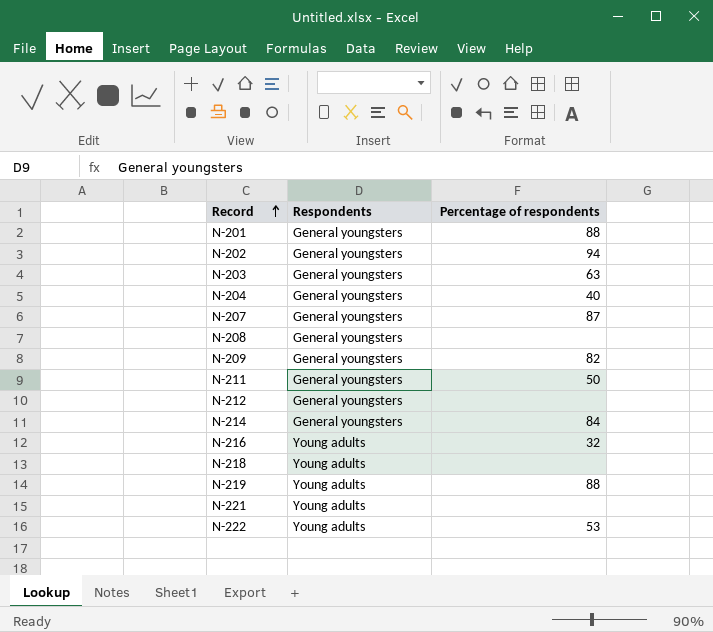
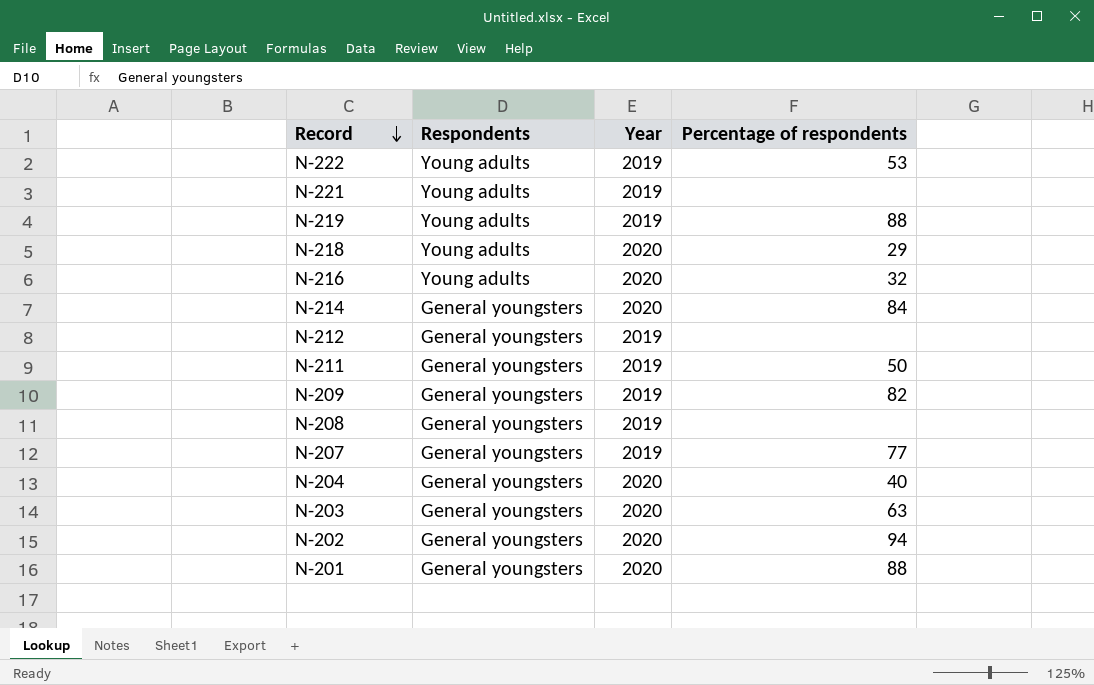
row order: Record ascending -> Record descending
column Year | position: none -> 3
N-218 | Percentage of respondents: none -> 29
N-207 | Percentage of respondents: 87 -> 77

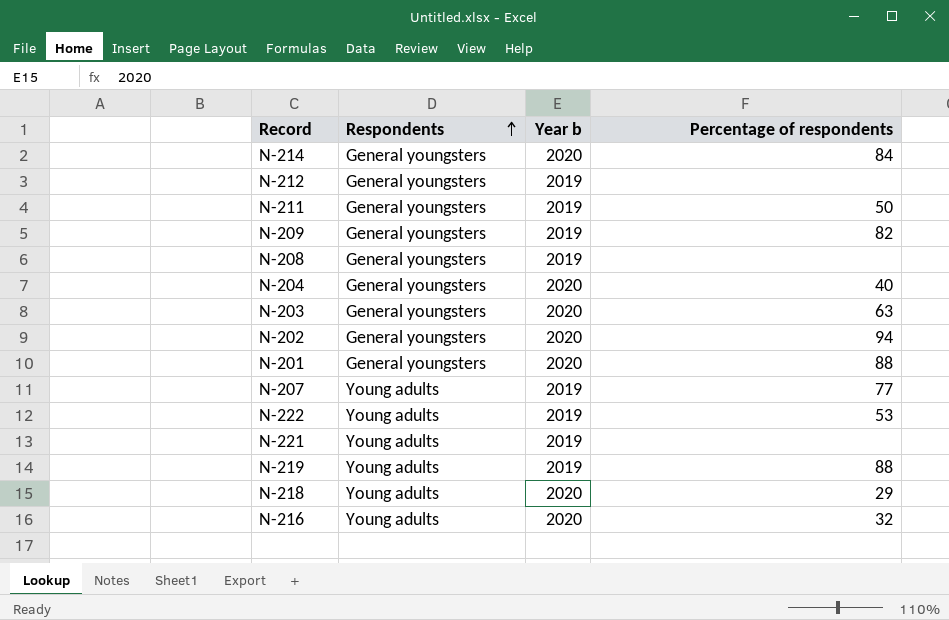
row order: Record descending -> Respondents ascending
column name: Year -> Year b
N-207 | Respondents: General youngsters -> Young adults

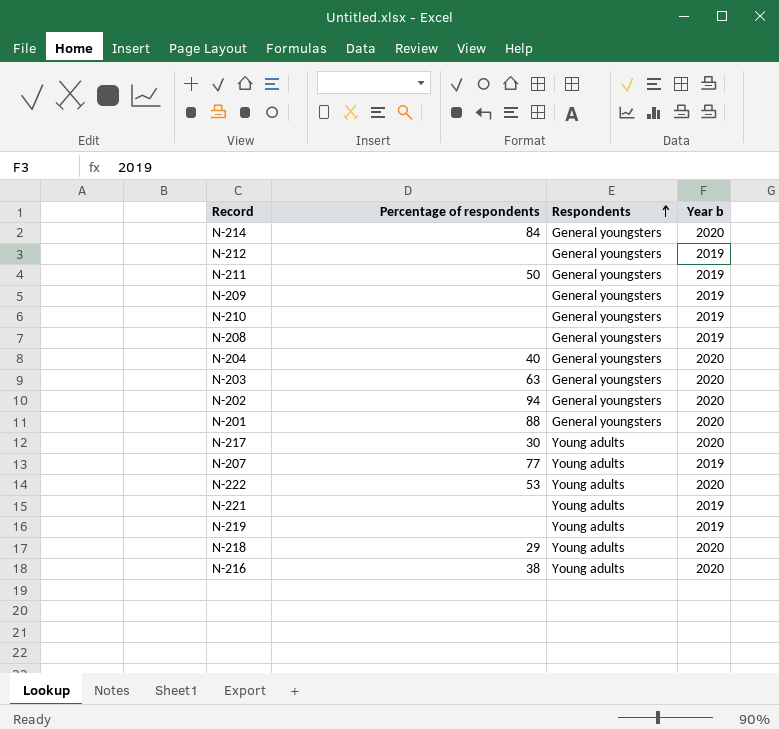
column Percentage of respondents | position: 4 -> 2
N-209 | Percentage of respondents: 82 -> none
row N-210: none -> none | General youngsters | 2019
row N-217: none -> 30 | Young adults | 2020
N-222 | Year b: 2019 -> 2020
N-219 | Percentage of respondents: 88 -> none
N-216 | Percentage of respondents: 32 -> 38

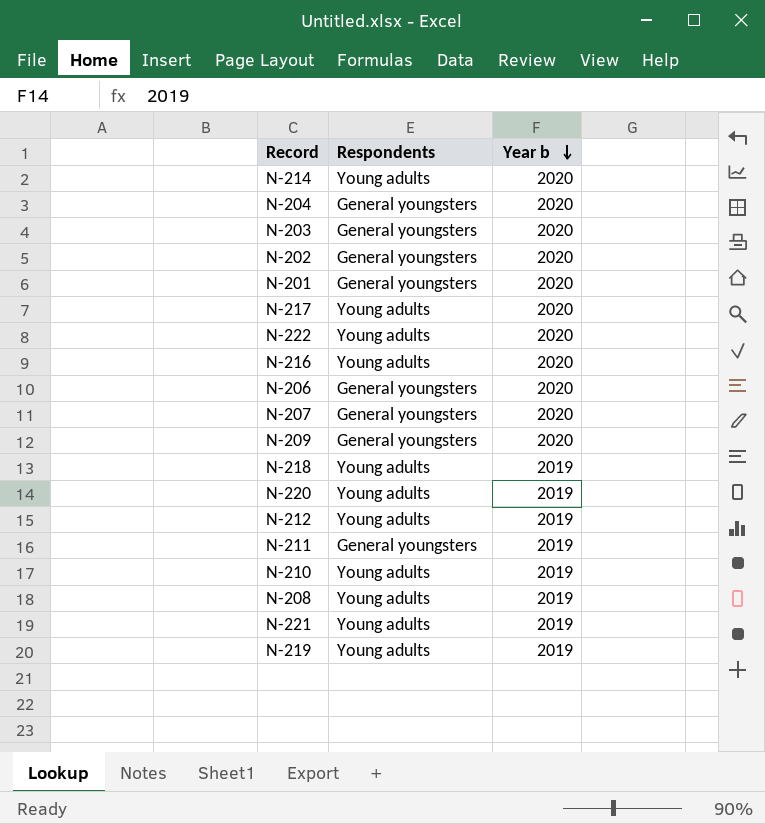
row order: Respondents ascending -> Year b descending
column Percentage of respondents | position: 2 -> none
N-214 | Respondents: General youngsters -> Young adults
row N-206: none -> General youngsters | 2020
N-207 | Respondents: Young adults -> General youngsters
N-207 | Year b: 2019 -> 2020
N-209 | Year b: 2019 -> 2020
N-218 | Year b: 2020 -> 2019
row N-220: none -> Young adults | 2019
N-212 | Respondents: General youngsters -> Young adults
N-210 | Respondents: General youngsters -> Young adults
N-208 | Respondents: General youngsters -> Young adults

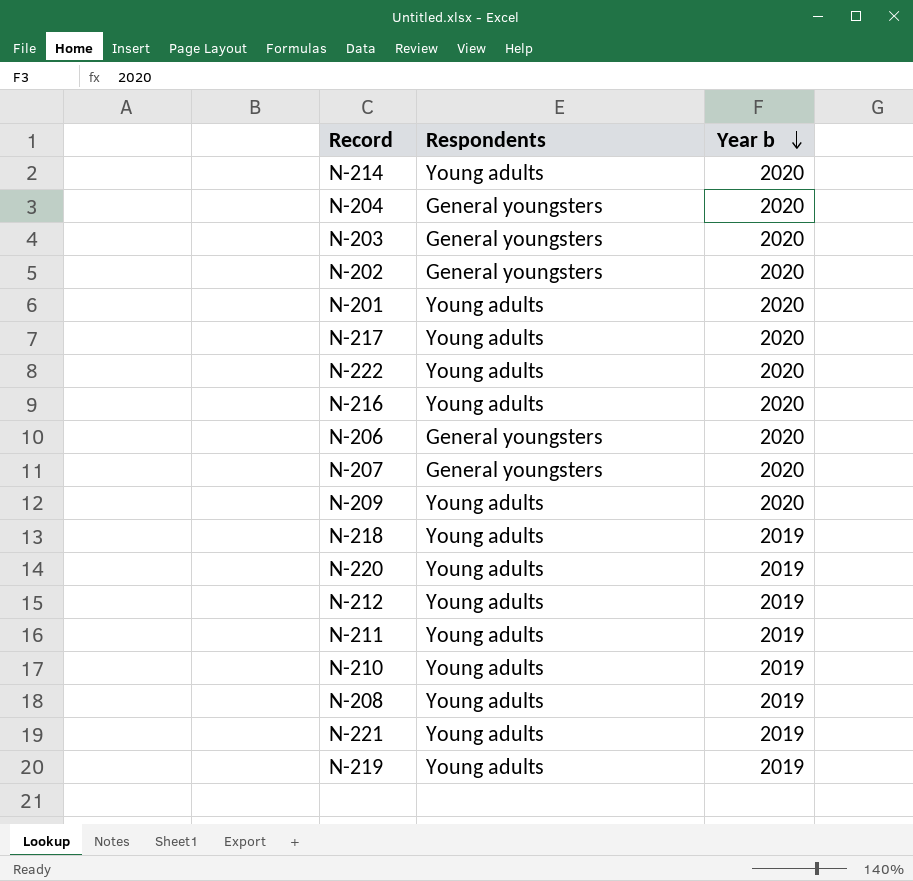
N-201 | Respondents: General youngsters -> Young adults
N-209 | Respondents: General youngsters -> Young adults
N-211 | Respondents: General youngsters -> Young adults

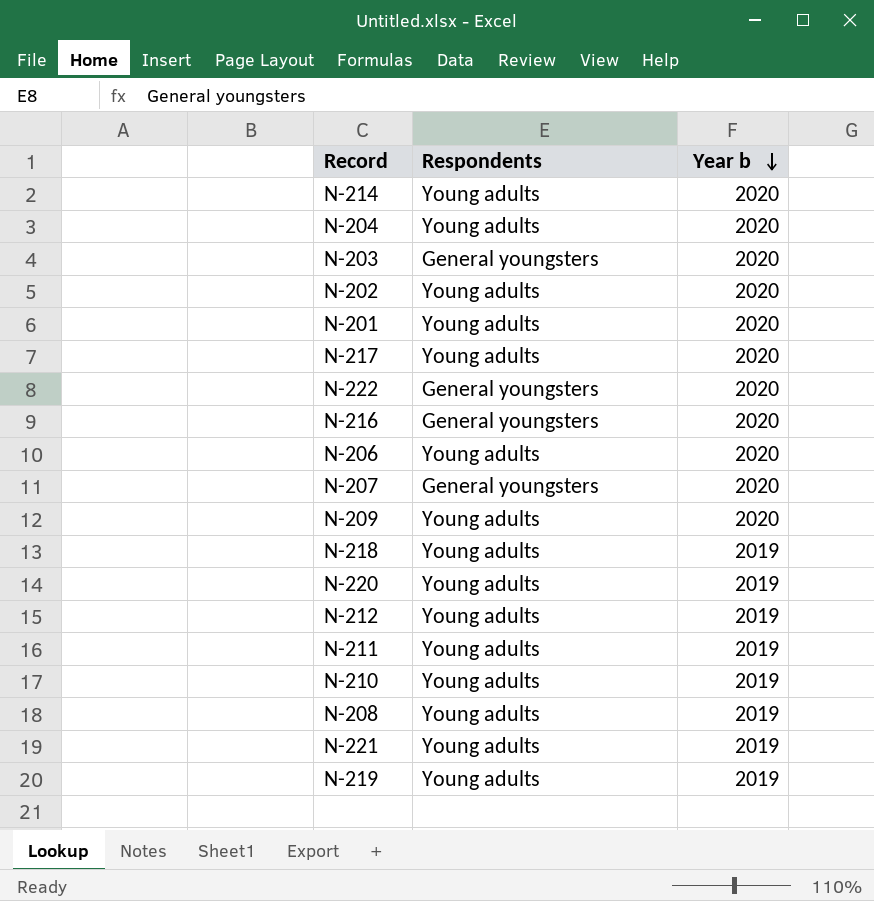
N-204 | Respondents: General youngsters -> Young adults
N-202 | Respondents: General youngsters -> Young adults
N-222 | Respondents: Young adults -> General youngsters
N-216 | Respondents: Young adults -> General youngsters
N-206 | Respondents: General youngsters -> Young adults

